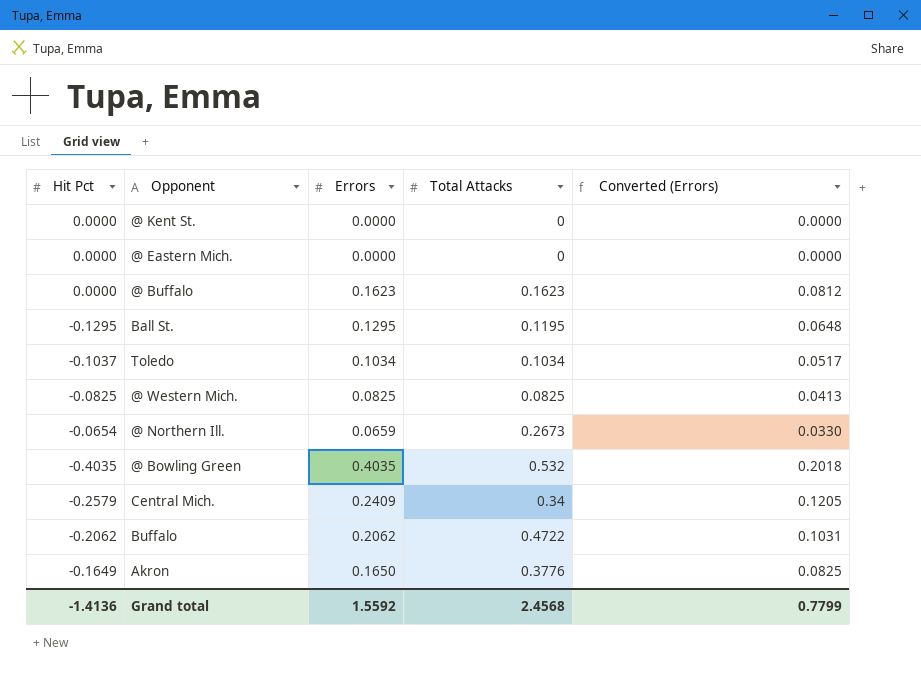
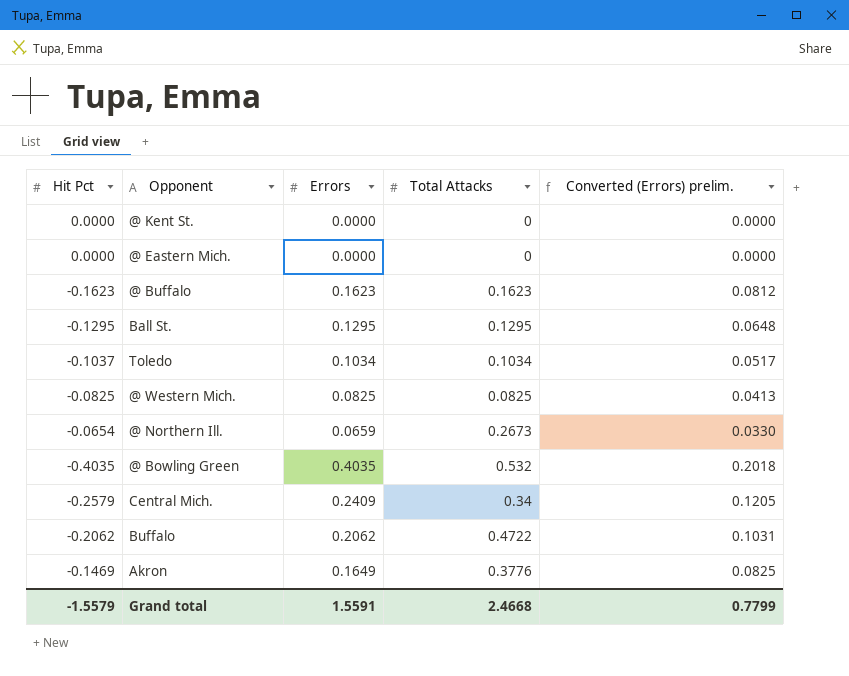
column name: Converted (Errors) -> Converted (Errors) prelim.
@ Buffalo | Hit Pct: 0.0000 -> -0.1623
Ball St. | Total Attacks: 0.1195 -> 0.1295
Akron | Hit Pct: -0.1649 -> -0.1469
Akron | Errors: 0.1650 -> 0.1649
Grand total | Hit Pct: -1.4136 -> -1.5579
Grand total | Errors: 1.5592 -> 1.5591
Grand total | Total Attacks: 2.4568 -> 2.4668

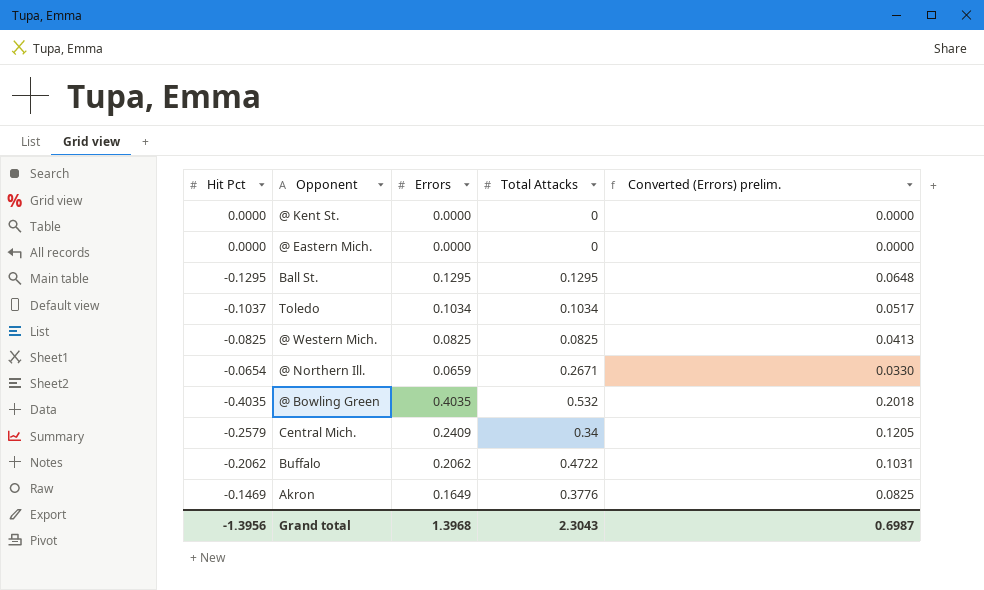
row @ Buffalo: -0.1623 | 0.1623 | 0.1623 | 0.0812 -> none
@ Northern Ill. | Total Attacks: 0.2673 -> 0.2671
Grand total | Hit Pct: -1.5579 -> -1.3956
Grand total | Errors: 1.5591 -> 1.3968
Grand total | Total Attacks: 2.4668 -> 2.3043
Grand total | Converted (Errors) prelim.: 0.7799 -> 0.6987

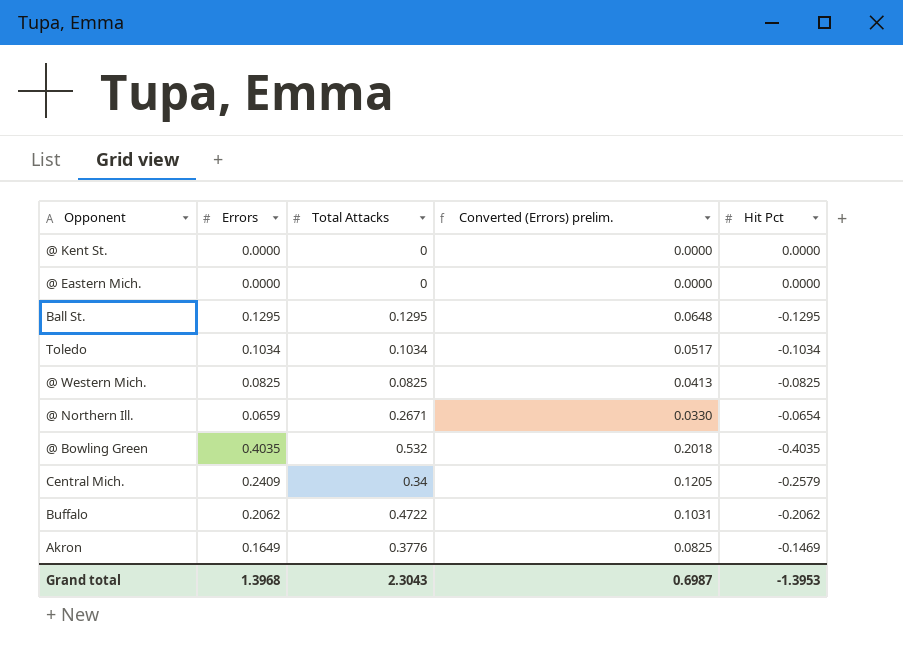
column Hit Pct | position: 1 -> 5
Toledo | Hit Pct: -0.1037 -> -0.1034
Grand total | Hit Pct: -1.3956 -> -1.3953

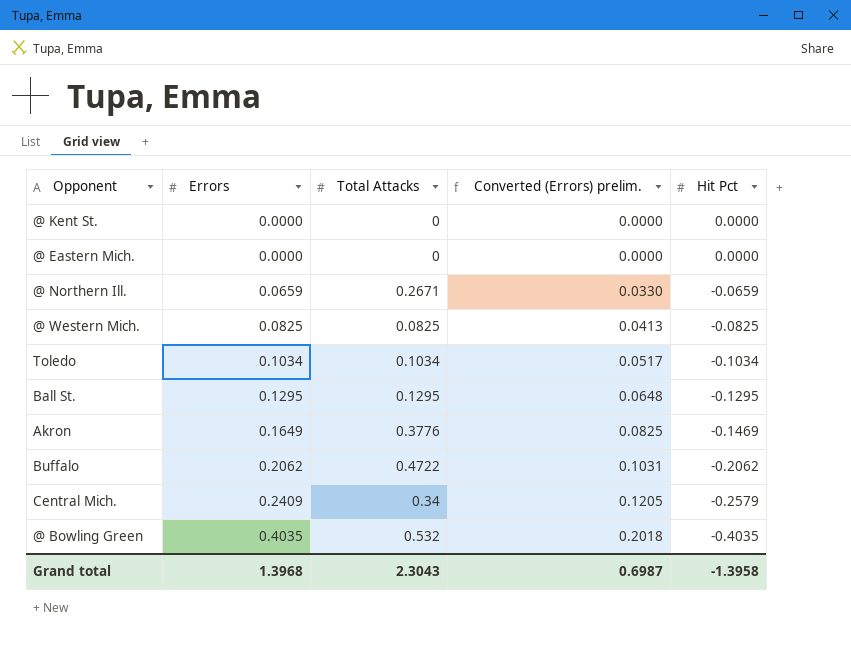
row order: none -> Errors ascending
@ Northern Ill. | Hit Pct: -0.0654 -> -0.0659
Grand total | Hit Pct: -1.3953 -> -1.3958

